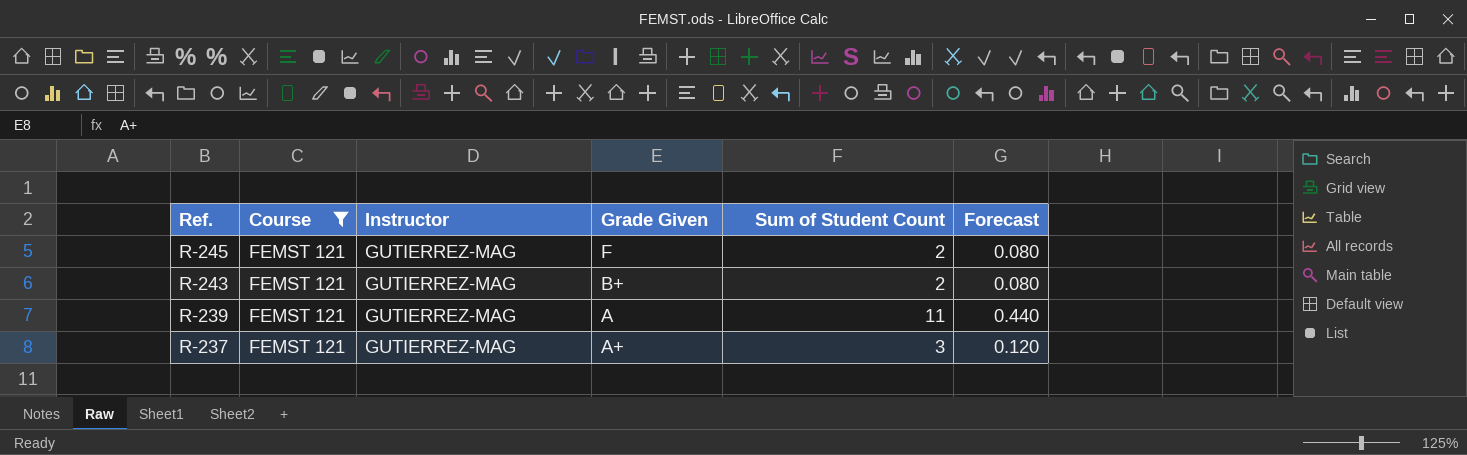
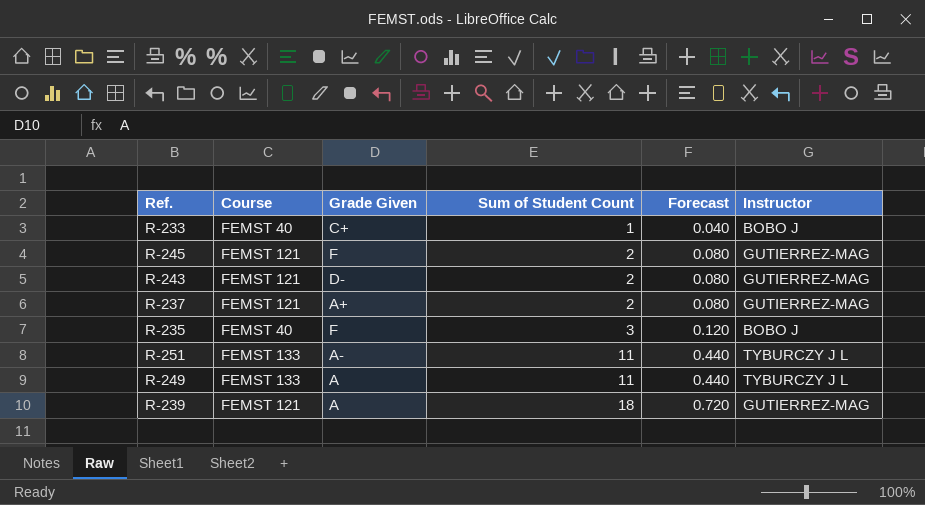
filter: Course = FEMST 121 -> none
row order: Ref. descending -> Sum of Student Count ascending
column Instructor | position: 3 -> 6
R-243 | Grade Given: B+ -> D-
R-237 | Sum of Student Count: 3 -> 2
R-237 | Forecast: 0.120 -> 0.080
R-239 | Sum of Student Count: 11 -> 18
R-239 | Forecast: 0.440 -> 0.720

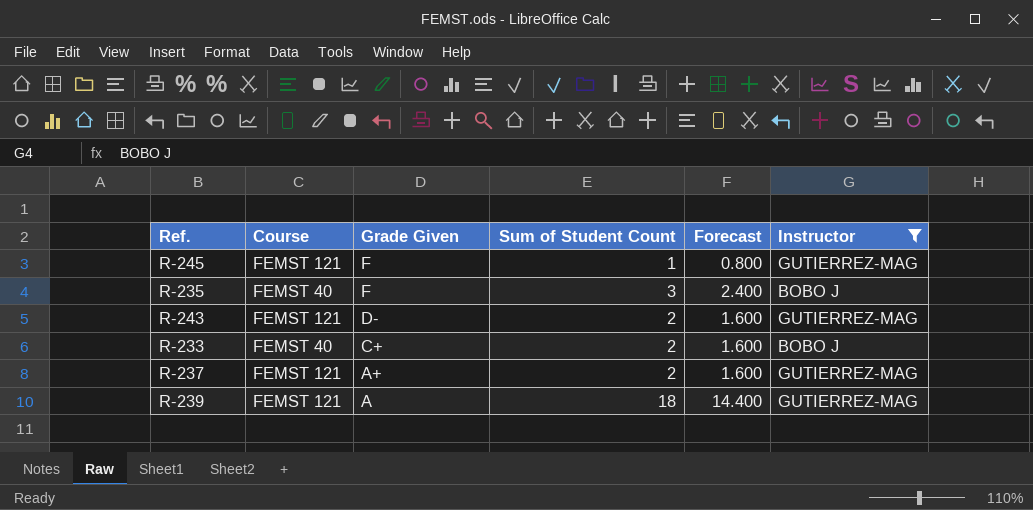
filter: none -> Instructor != TYBURCZY J L
row order: Sum of Student Count ascending -> Grade Given descending
column Forecast | formula: [Sum of Student Count] * 0.04 -> [Sum of Student Count] * 0.8
R-245 | Sum of Student Count: 2 -> 1
R-233 | Sum of Student Count: 1 -> 2

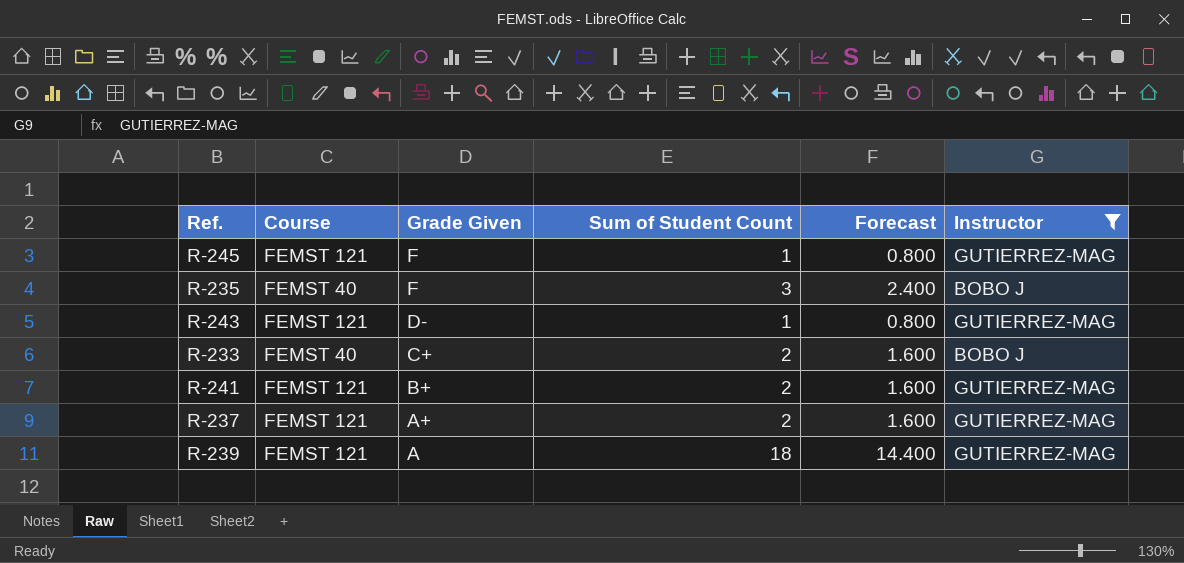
R-243 | Sum of Student Count: 2 -> 1
R-243 | Forecast: 1.600 -> 0.800
row R-241: none -> FEMST 121 | B+ | 2 | 1.600 | GUTIERREZ-MAG

